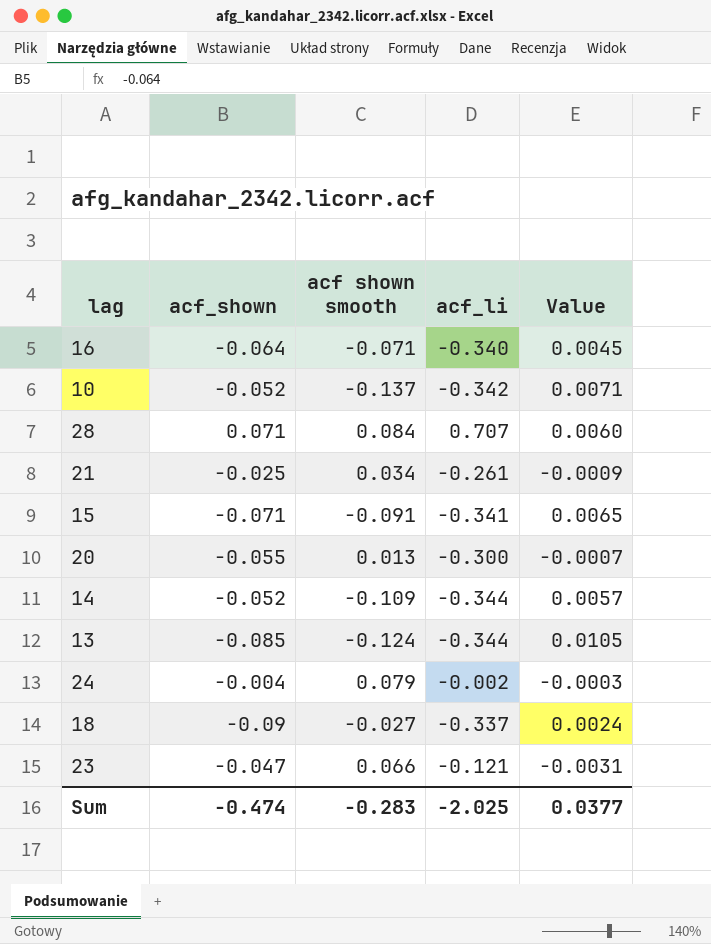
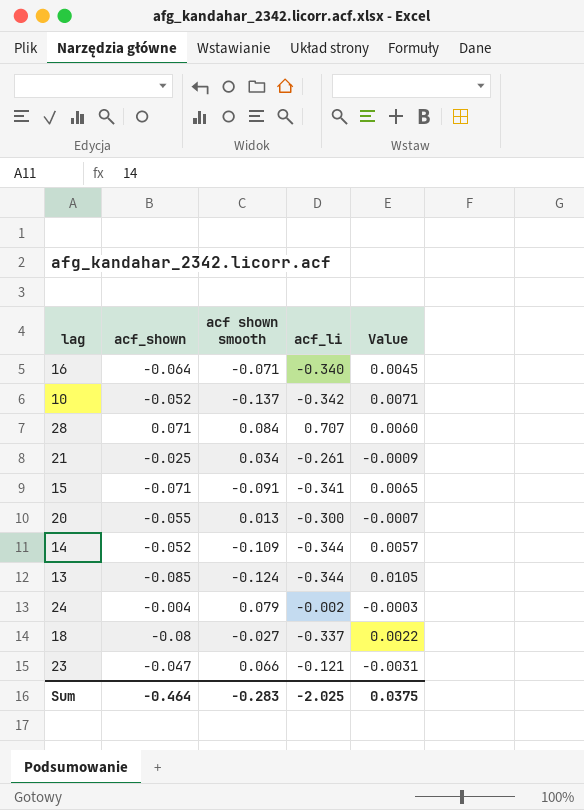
18 | acf_shown: -0.09 -> -0.08
18 | Value: 0.0024 -> 0.0022
Sum | acf_shown: -0.474 -> -0.464
Sum | Value: 0.0377 -> 0.0375

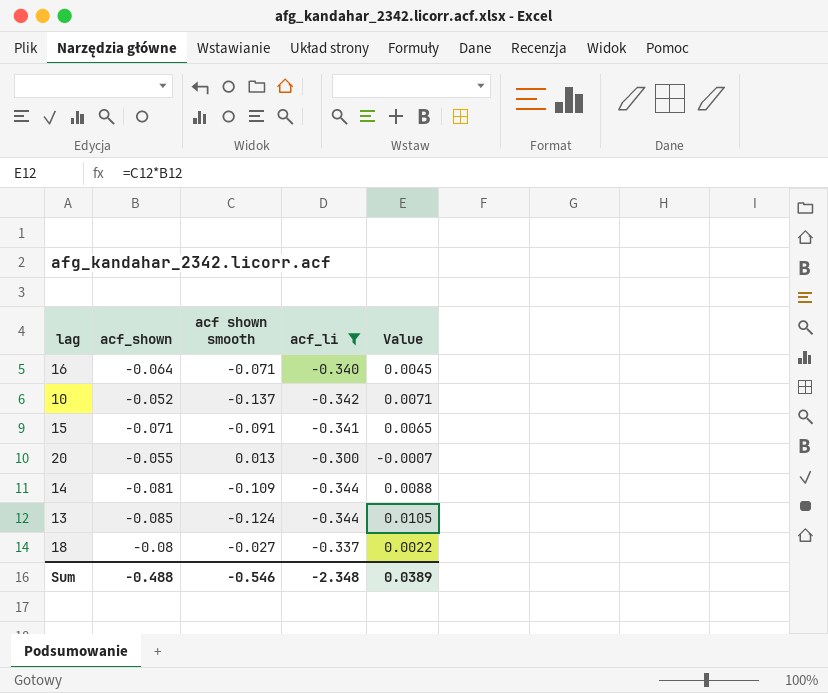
filter: none -> acf_li <= -0.300
14 | acf_shown: -0.052 -> -0.081
14 | Value: 0.0057 -> 0.0088
Sum | acf_shown: -0.464 -> -0.488
Sum | acf shown smooth: -0.283 -> -0.546
Sum | acf_li: -2.025 -> -2.348
Sum | Value: 0.0375 -> 0.0389

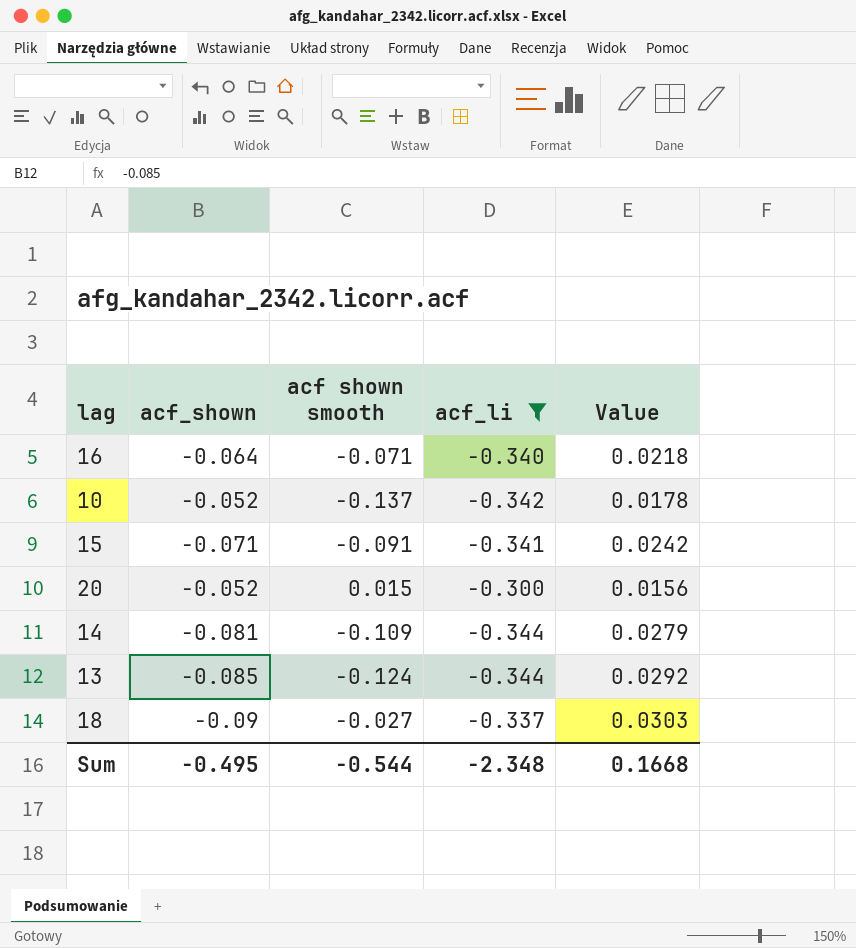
column Value | formula: [acf_shown] * [acf shown smooth] -> [acf_shown] * [acf_li]
20 | acf_shown: -0.055 -> -0.052
20 | acf shown smooth: 0.013 -> 0.015
18 | acf_shown: -0.08 -> -0.09
Sum | acf_shown: -0.488 -> -0.495
Sum | acf shown smooth: -0.546 -> -0.544
Sum | Value: 0.0389 -> 0.1668

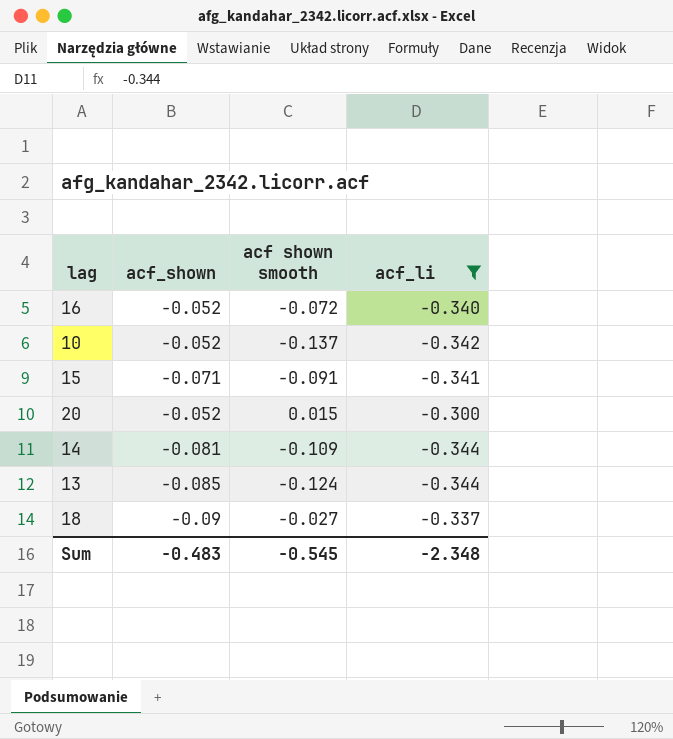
column Value | formula: [acf_shown] * [acf_li] -> none
16 | acf_shown: -0.064 -> -0.052
16 | acf shown smooth: -0.071 -> -0.072
Sum | acf_shown: -0.495 -> -0.483
Sum | acf shown smooth: -0.544 -> -0.545

